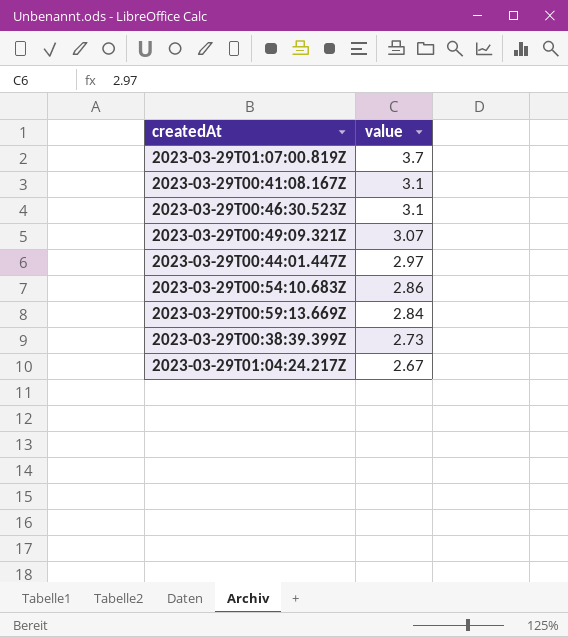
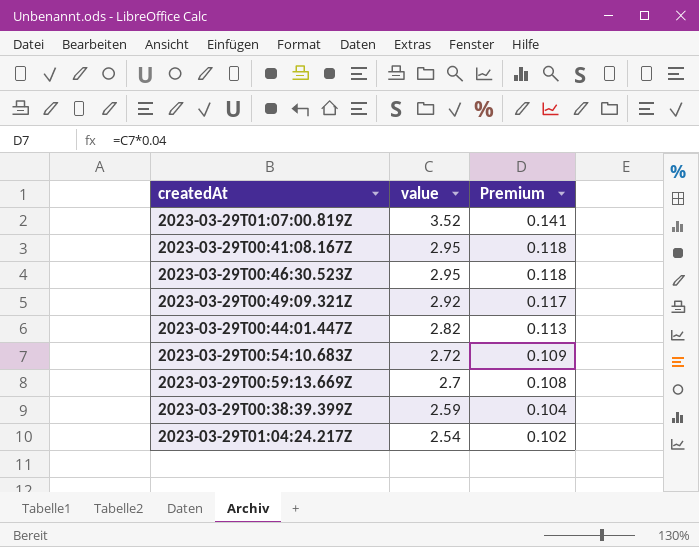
column Premium | formula: none -> [value] * 0.04
2023-03-29T01:07:00.819Z | value: 3.7 -> 3.52
2023-03-29T00:41:08.167Z | value: 3.1 -> 2.95
2023-03-29T00:46:30.523Z | value: 3.1 -> 2.95
2023-03-29T00:49:09.321Z | value: 3.07 -> 2.92
2023-03-29T00:44:01.447Z | value: 2.97 -> 2.82
2023-03-29T00:54:10.683Z | value: 2.86 -> 2.72
2023-03-29T00:59:13.669Z | value: 2.84 -> 2.7
2023-03-29T00:38:39.399Z | value: 2.73 -> 2.59
2023-03-29T01:04:24.217Z | value: 2.67 -> 2.54

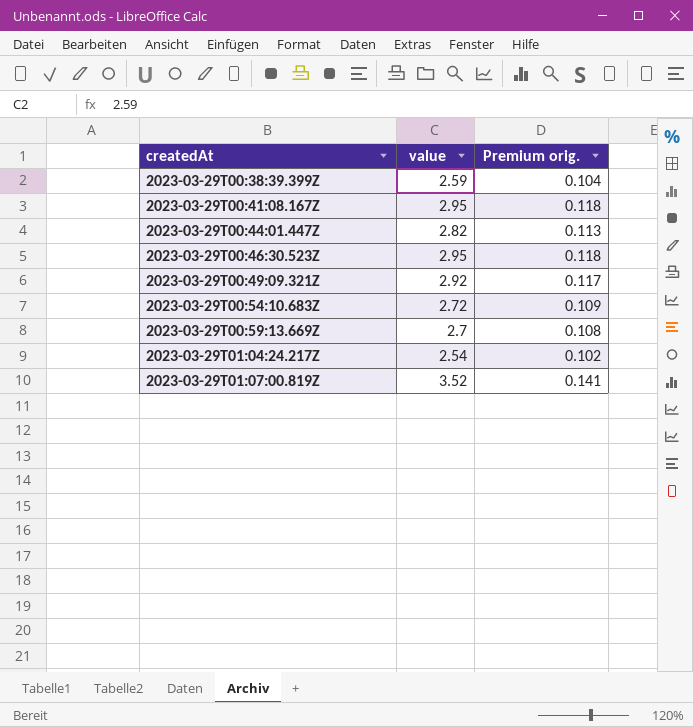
row order: value descending -> createdAt ascending
column name: Premium -> Premium orig.

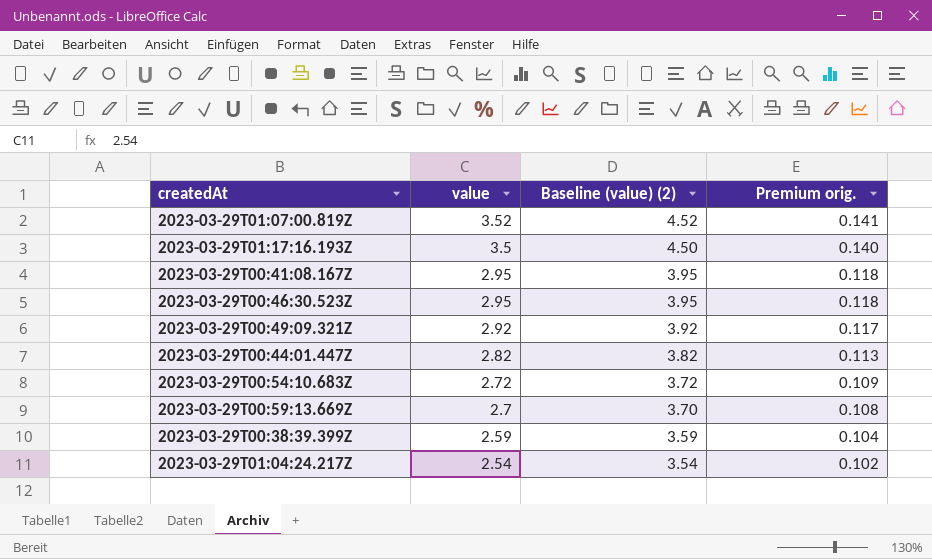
row order: createdAt ascending -> value descending
column Baseline (value) (2) | formula: none -> [value] + 1
row 2023-03-29T01:17:16.193Z: none -> 3.5 | 4.50 | 0.140

